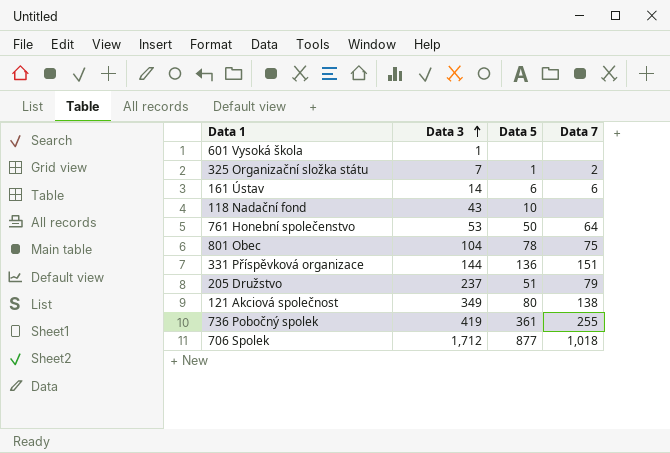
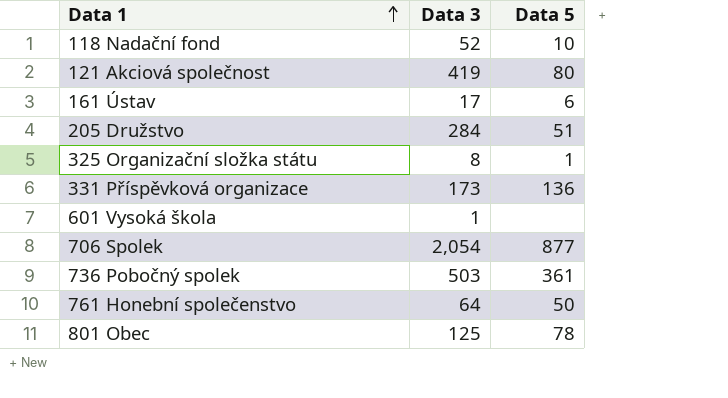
row order: Data 3 ascending -> Data 1 ascending
column Data 7 | position: 4 -> none
118 Nadační fond | Data 3: 43 -> 52
121 Akciová společnost | Data 3: 349 -> 419
161 Ústav | Data 3: 14 -> 17
205 Družstvo | Data 3: 237 -> 284
325 Organizační složka státu | Data 3: 7 -> 8
331 Příspěvková organizace | Data 3: 144 -> 173
706 Spolek | Data 3: 1,712 -> 2,054
736 Pobočný spolek | Data 3: 419 -> 503
761 Honební společenstvo | Data 3: 53 -> 64
801 Obec | Data 3: 104 -> 125

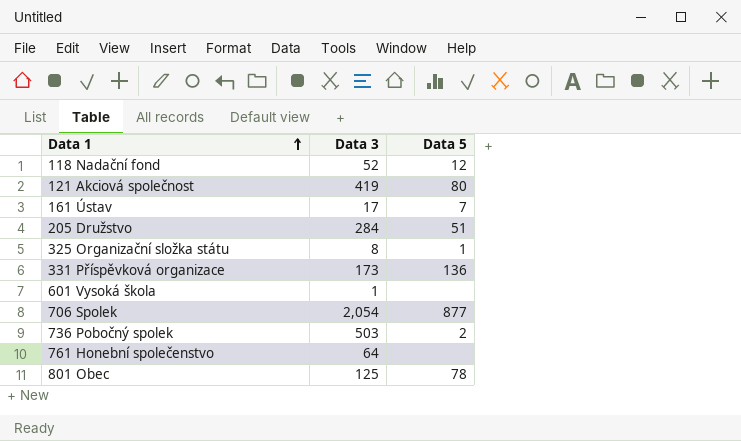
118 Nadační fond | Data 5: 10 -> 12
161 Ústav | Data 5: 6 -> 7
736 Pobočný spolek | Data 5: 361 -> 2
761 Honební společenstvo | Data 5: 50 -> none

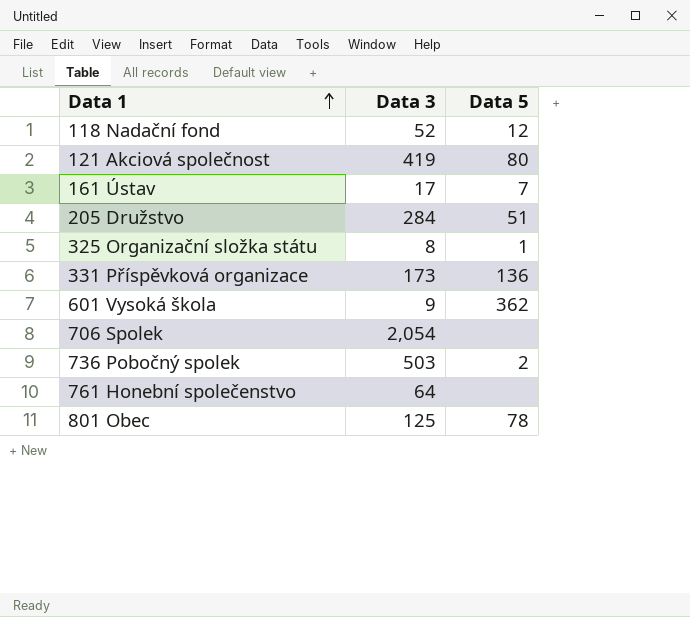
601 Vysoká škola | Data 3: 1 -> 9
601 Vysoká škola | Data 5: none -> 362
706 Spolek | Data 5: 877 -> none

